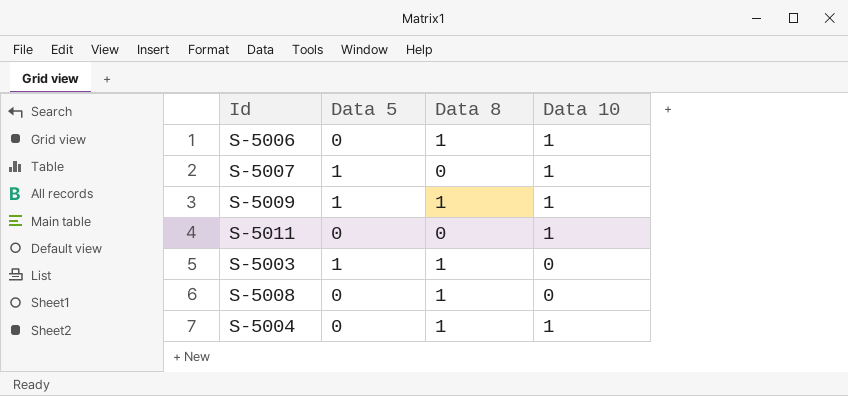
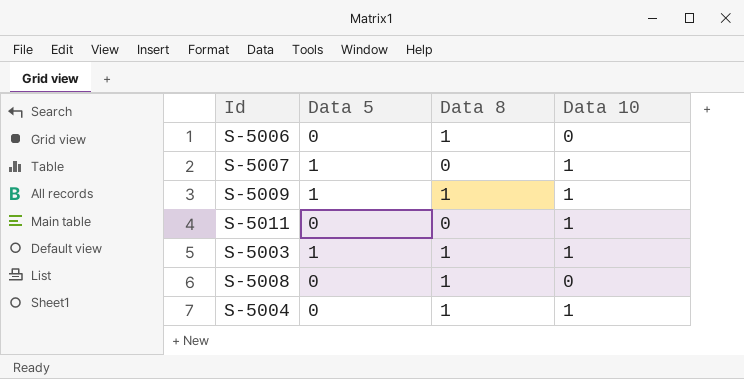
S-5006 | Data 10: 1 -> 0
S-5003 | Data 10: 0 -> 1

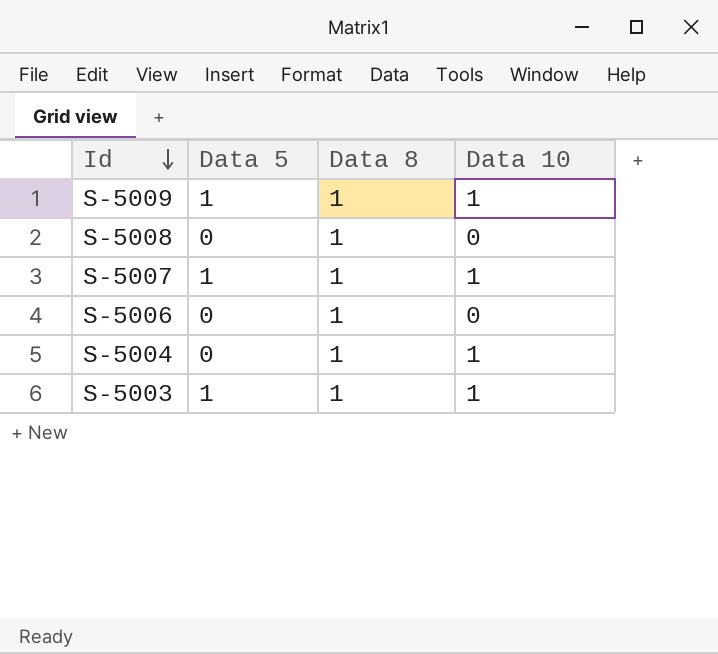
row order: none -> Id descending
row S-5011: 0 | 0 | 1 -> none
S-5007 | Data 8: 0 -> 1

